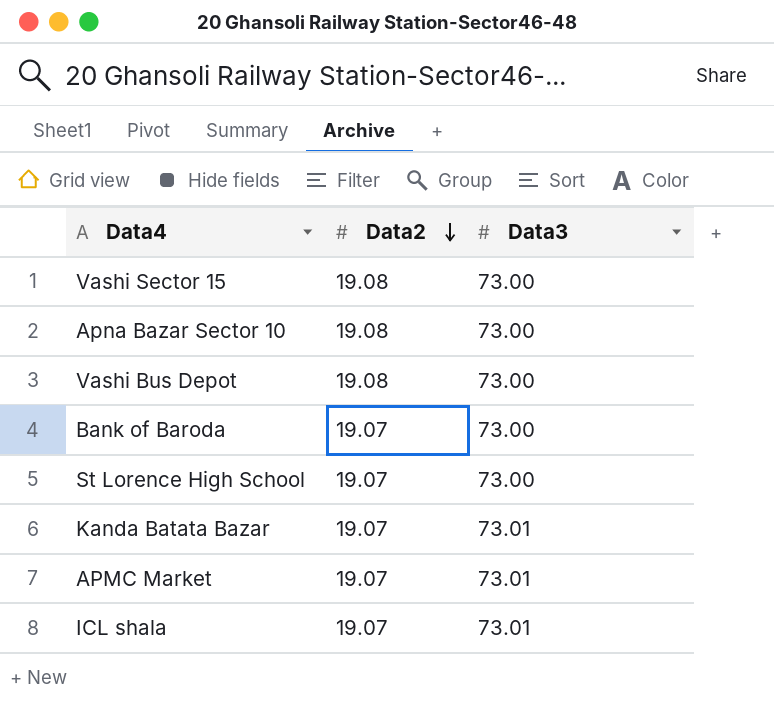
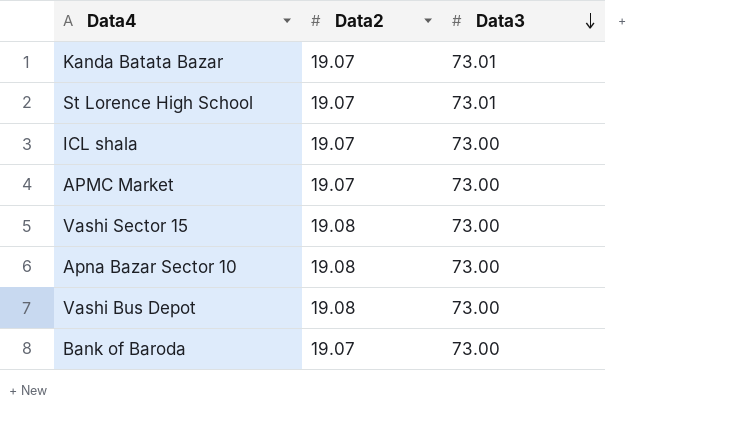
row order: Data2 descending -> Data3 descending
St Lorence High School | Data3: 73.00 -> 73.01
ICL shala | Data3: 73.01 -> 73.00
APMC Market | Data3: 73.01 -> 73.00

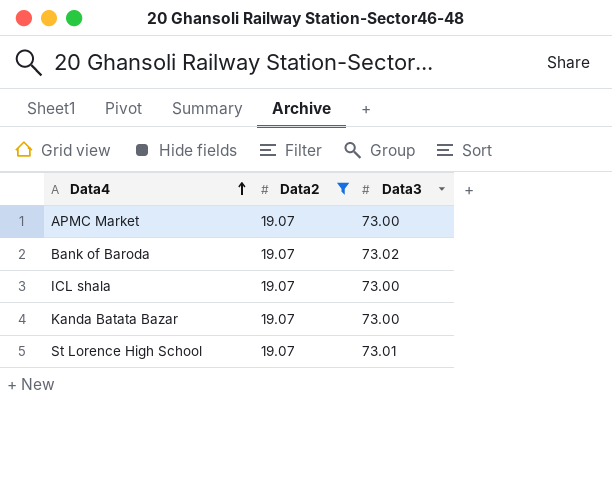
filter: none -> Data2 = 19.07
row order: Data3 descending -> Data4 ascending
Bank of Baroda | Data3: 73.00 -> 73.02
Kanda Batata Bazar | Data3: 73.01 -> 73.00

